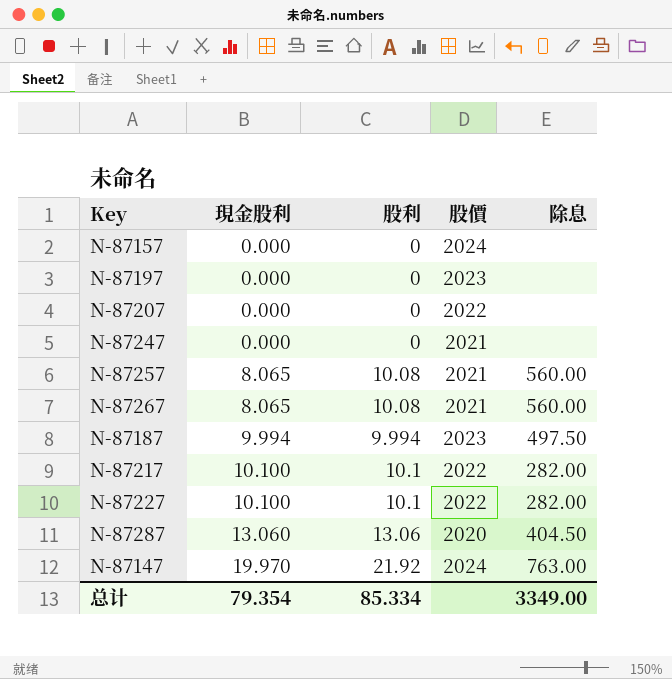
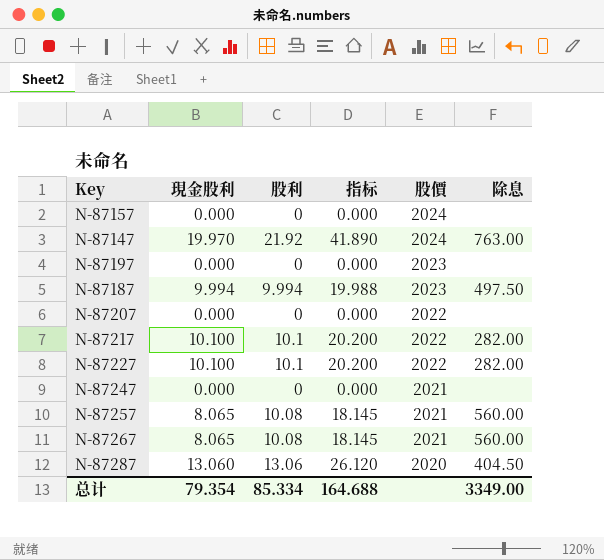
row order: 現金股利 ascending -> 股價 descending
column 指标 | formula: none -> [現金股利] + [股利]

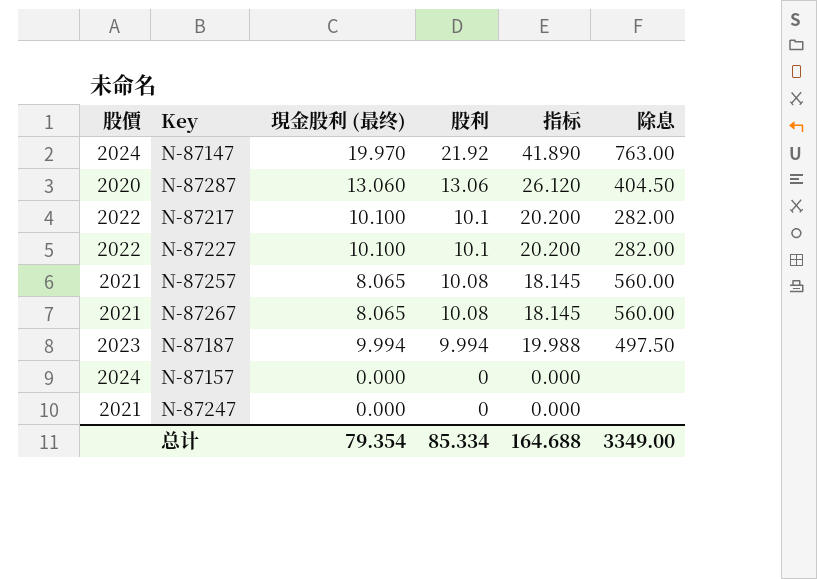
row order: 股價 descending -> 股利 descending
column 股價 | position: 5 -> 1
column name: 現金股利 -> 現金股利 (最终)
row N-87197: 0.000 | 0 | 0.000 | 2023 | none -> none
row N-87207: 0.000 | 0 | 0.000 | 2022 | none -> none

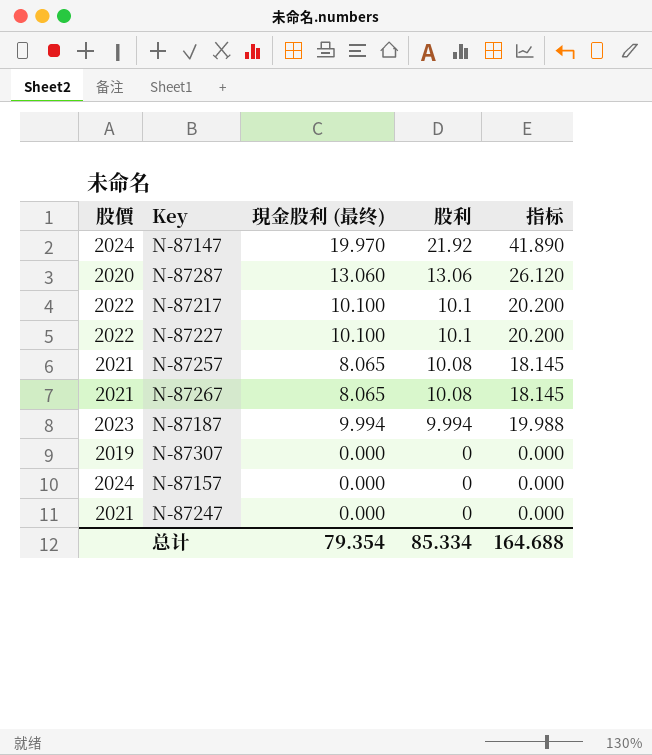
column 除息 | position: 6 -> none
row N-87307: none -> 2019 | 0.000 | 0 | 0.000

